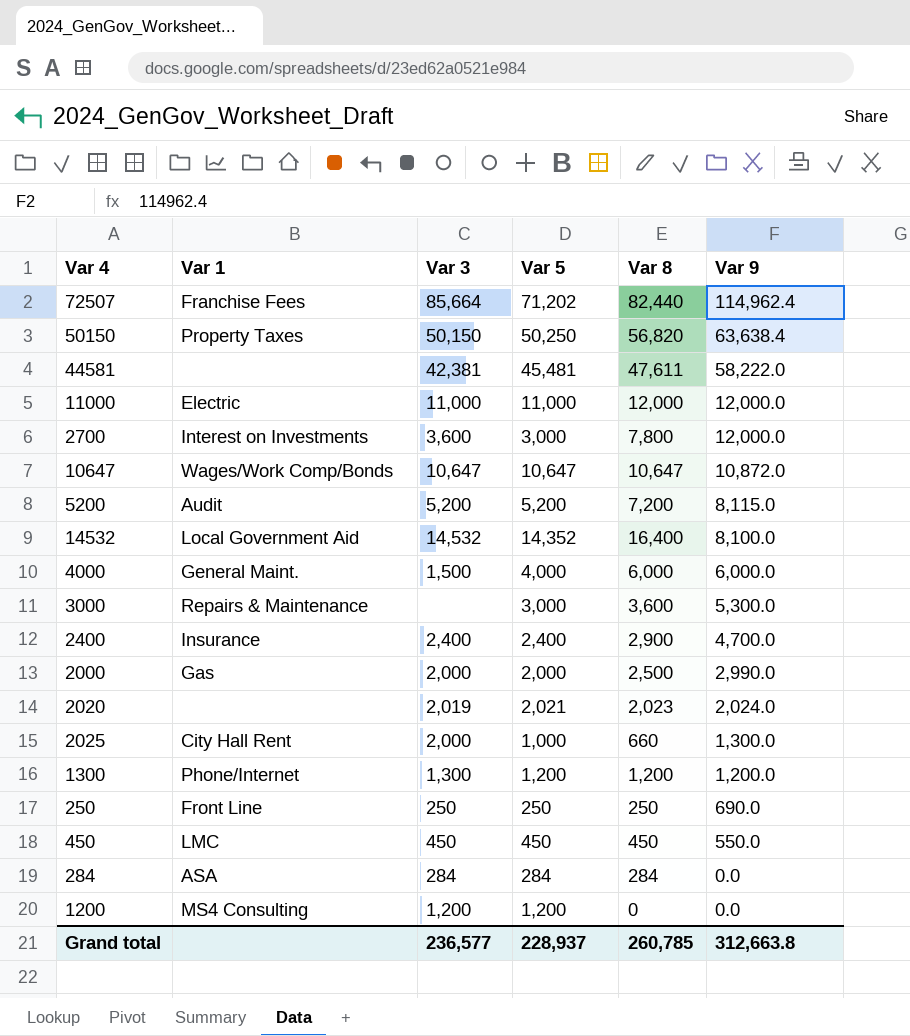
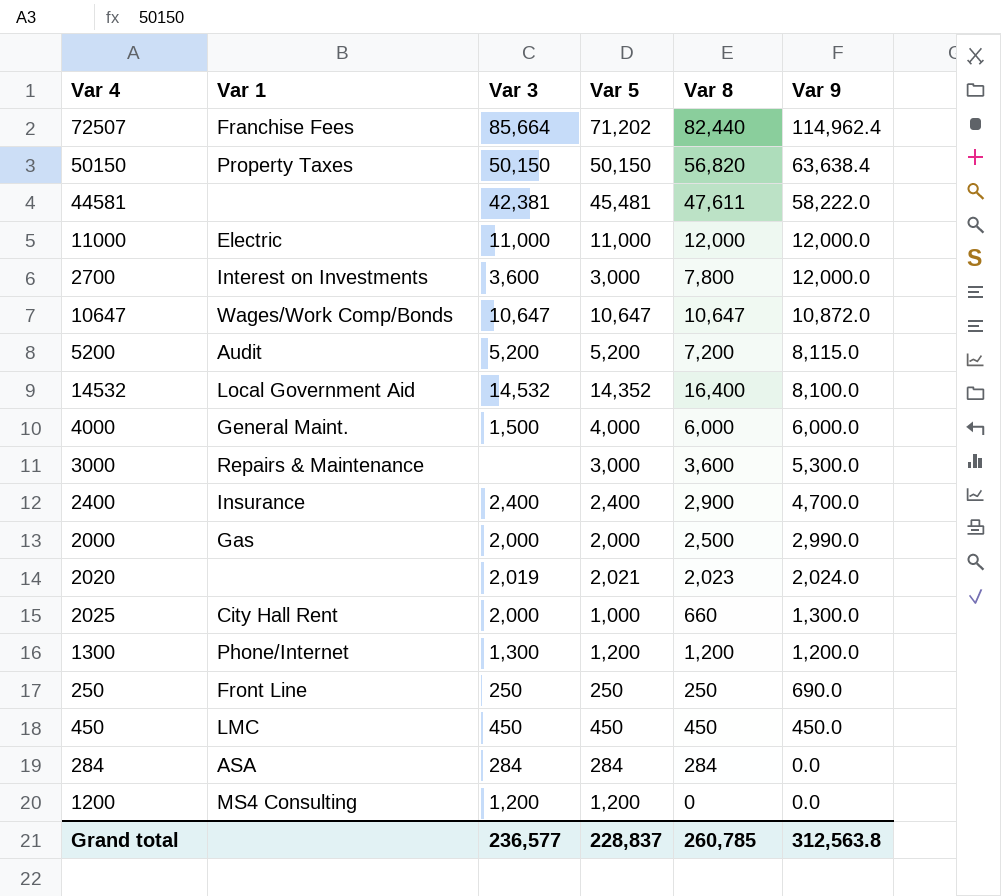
50150 | Var 5: 50,250 -> 50,150
450 | Var 9: 550.0 -> 450.0
Grand total | Var 5: 228,937 -> 228,837
Grand total | Var 9: 312,663.8 -> 312,563.8

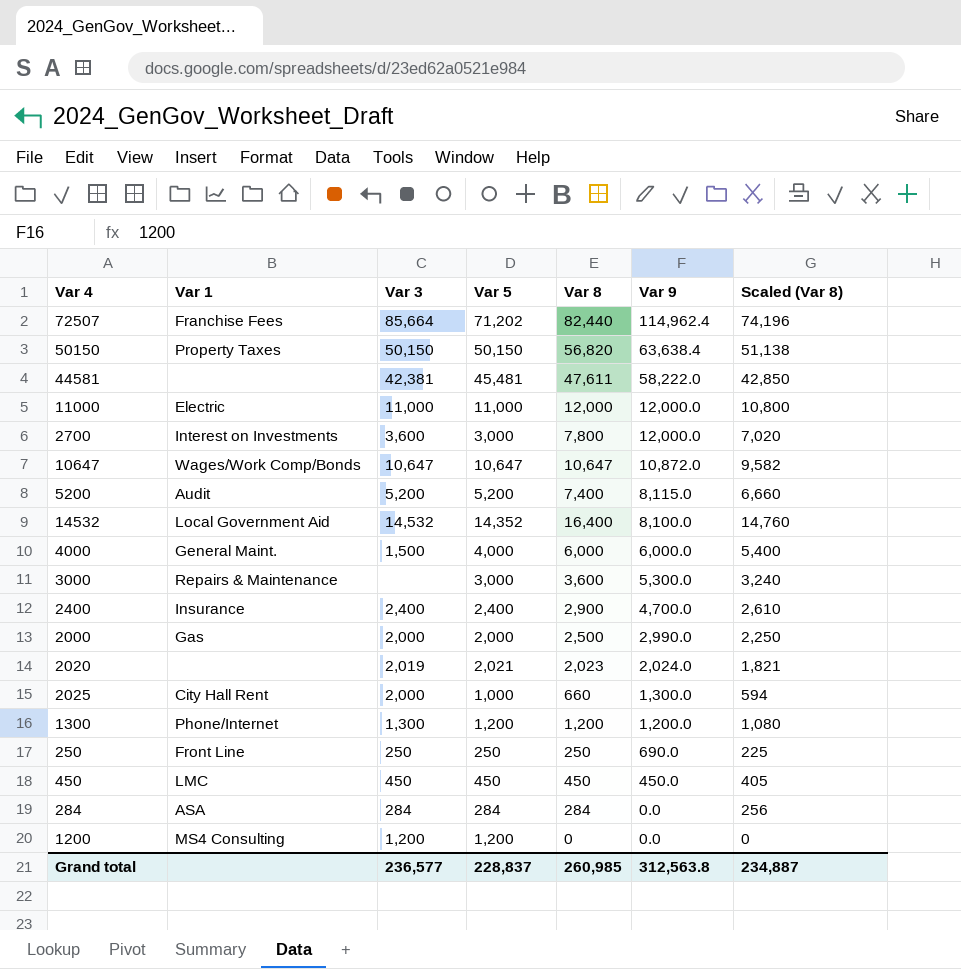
column Scaled (Var 8) | formula: none -> [Var 8] * 0.9
5200 | Var 8: 7,200 -> 7,400
Grand total | Var 8: 260,785 -> 260,985

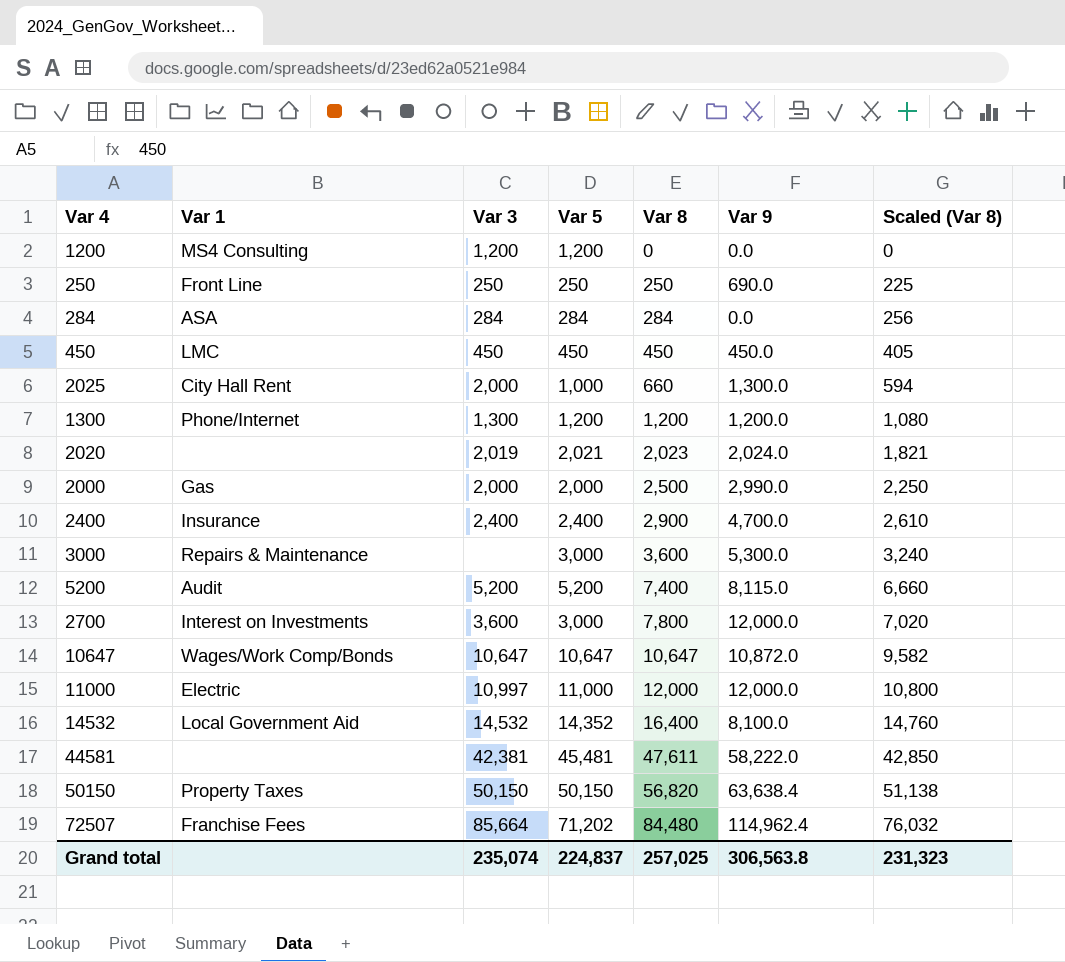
row order: Var 9 descending -> Var 8 ascending
row 4000: General Maint. | 1,500 | 4,000 | 6,000 | 6,000.0 | 5,400 -> none
11000 | Var 3: 11,000 -> 10,997
72507 | Var 8: 82,440 -> 84,480
72507 | Scaled (Var 8): 74,196 -> 76,032
Grand total | Var 3: 236,577 -> 235,074
Grand total | Var 5: 228,837 -> 224,837
Grand total | Var 8: 260,985 -> 257,025
Grand total | Var 9: 312,563.8 -> 306,563.8
Grand total | Scaled (Var 8): 234,887 -> 231,323

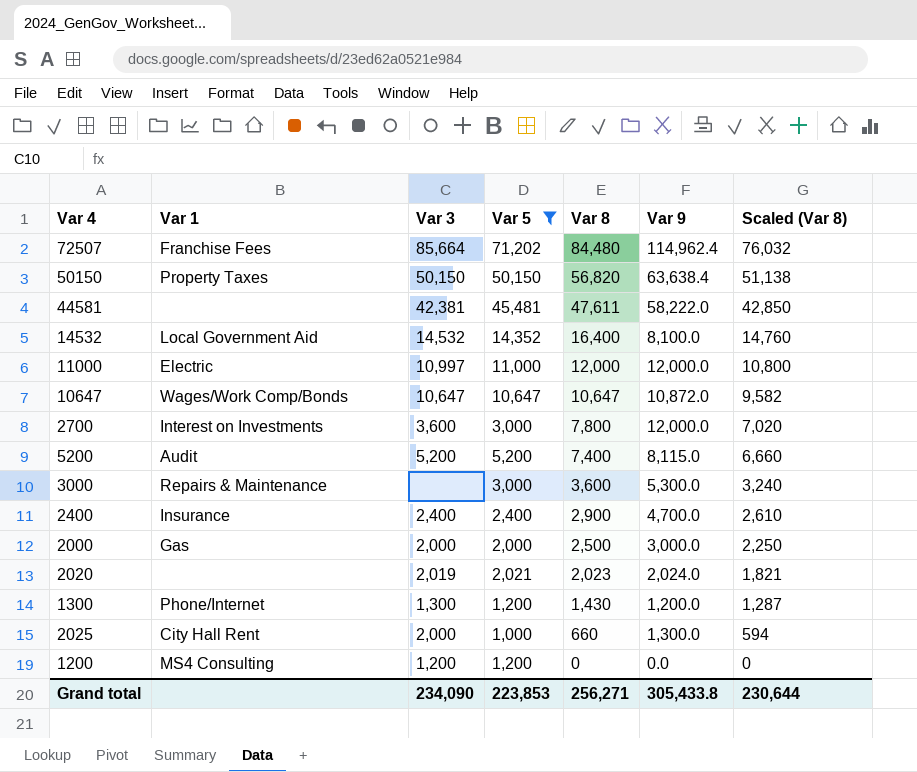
filter: none -> Var 5 >= 1,000
row order: Var 8 ascending -> Var 8 descending
2000 | Var 9: 2,990.0 -> 3,000.0
1300 | Var 8: 1,200 -> 1,430
1300 | Scaled (Var 8): 1,080 -> 1,287
Grand total | Var 3: 235,074 -> 234,090
Grand total | Var 5: 224,837 -> 223,853
Grand total | Var 8: 257,025 -> 256,271
Grand total | Var 9: 306,563.8 -> 305,433.8
Grand total | Scaled (Var 8): 231,323 -> 230,644

